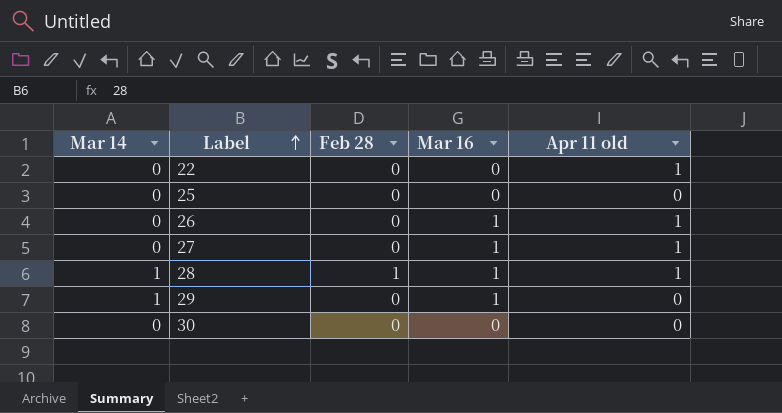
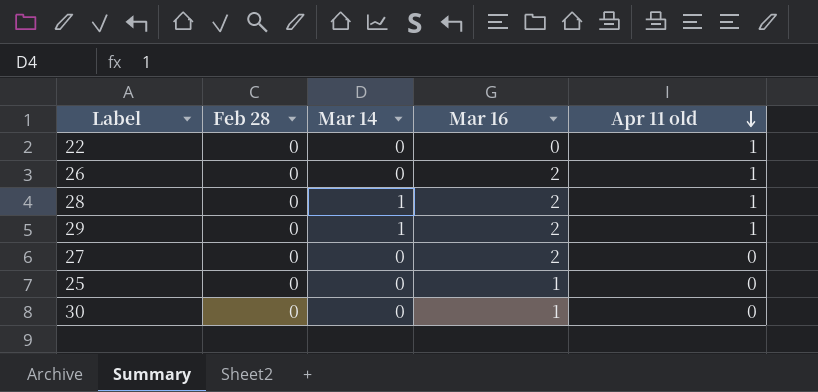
row order: Label ascending -> Apr 11 old descending
column Mar 14 | position: 1 -> 3
26 | Mar 16: 1 -> 2
28 | Feb 28: 1 -> 0
28 | Mar 16: 1 -> 2
29 | Mar 16: 1 -> 2
29 | Apr 11 old: 0 -> 1
27 | Mar 16: 1 -> 2
27 | Apr 11 old: 1 -> 0
25 | Mar 16: 0 -> 1
30 | Mar 16: 0 -> 1

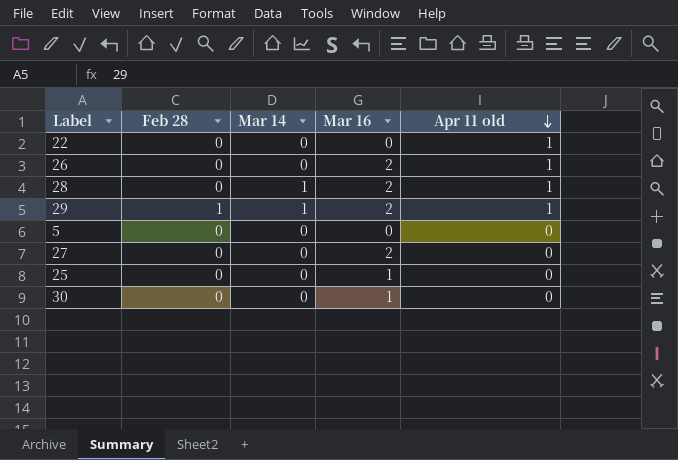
29 | Feb 28: 0 -> 1
row 5: none -> 0 | 0 | 0 | 0

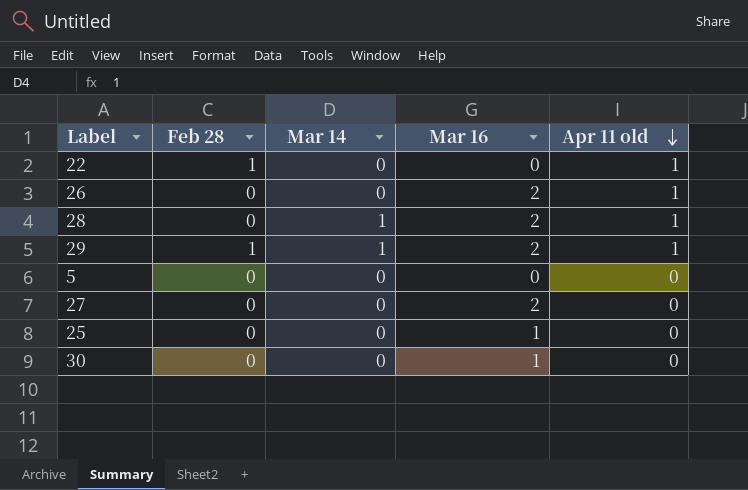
22 | Feb 28: 0 -> 1

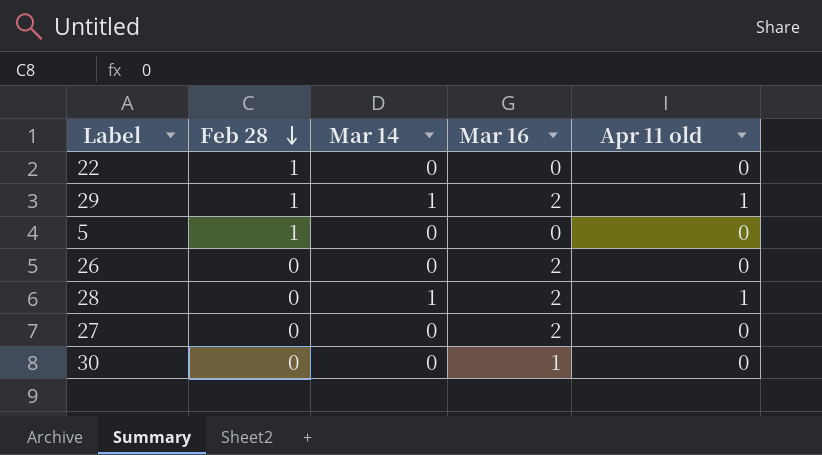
row order: Apr 11 old descending -> Feb 28 descending
row 25: 0 | 0 | 1 | 0 -> none
22 | Apr 11 old: 1 -> 0
5 | Feb 28: 0 -> 1
26 | Apr 11 old: 1 -> 0

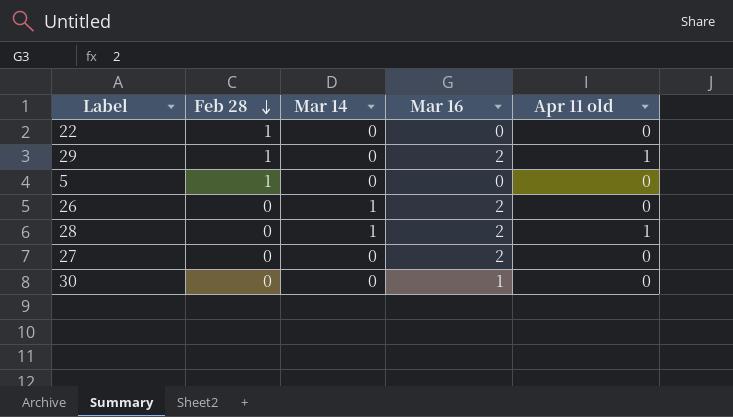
29 | Mar 14: 1 -> 0
26 | Mar 14: 0 -> 1

